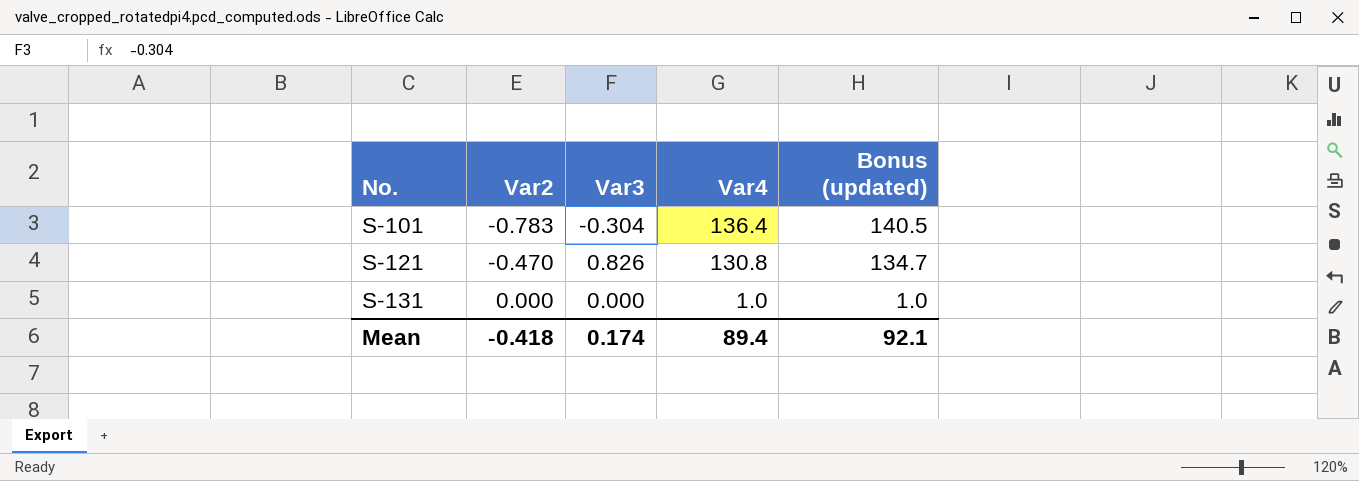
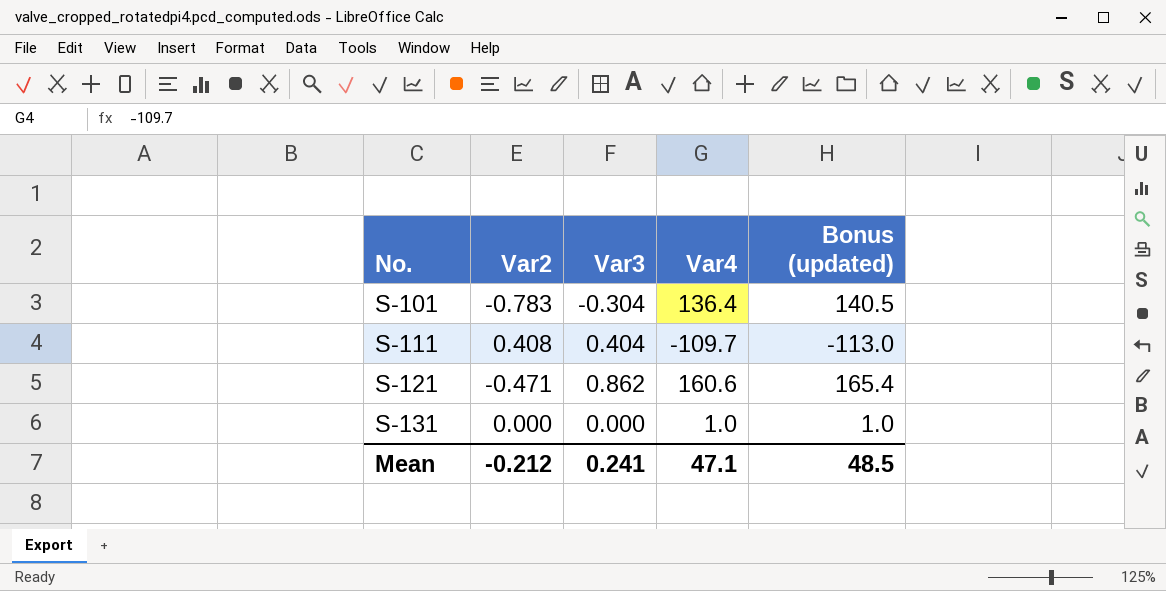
row S-111: none -> 0.408 | 0.404 | -109.7 | -113.0
S-121 | Var2: -0.470 -> -0.471
S-121 | Var3: 0.826 -> 0.862
S-121 | Var4: 130.8 -> 160.6
S-121 | Bonus (updated): 134.7 -> 165.4
Mean | Var2: -0.418 -> -0.212
Mean | Var3: 0.174 -> 0.241
Mean | Var4: 89.4 -> 47.1
Mean | Bonus (updated): 92.1 -> 48.5

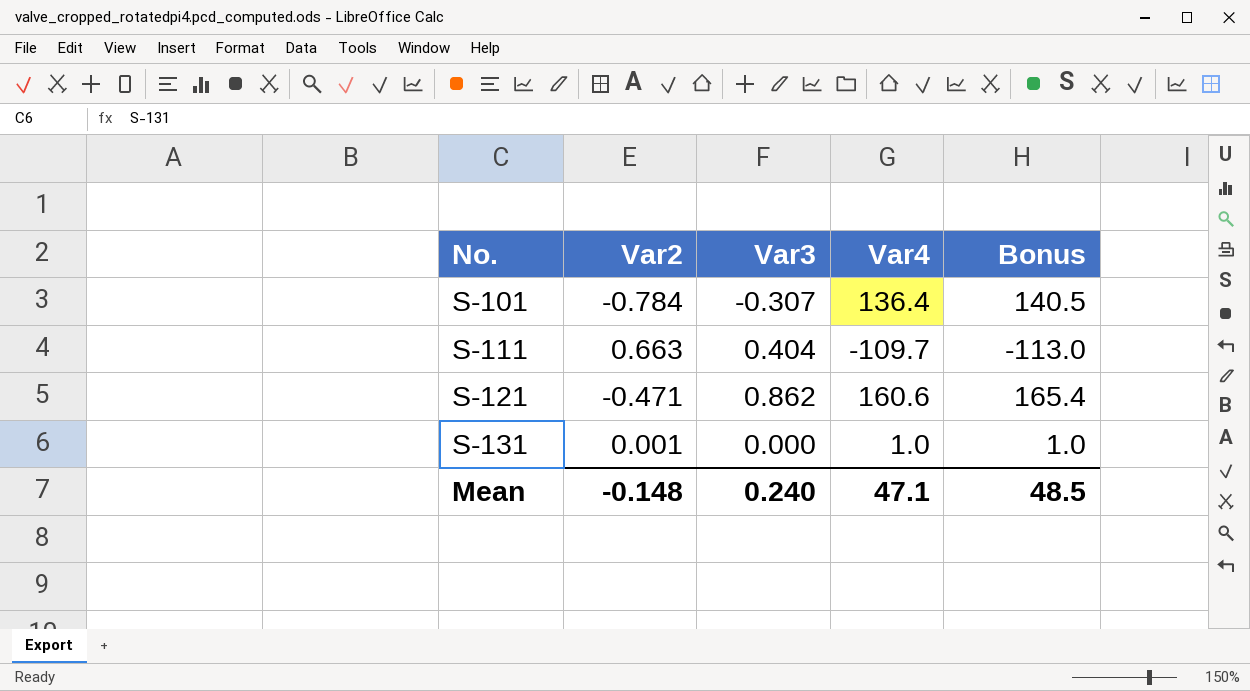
column name: Bonus (updated) -> Bonus
S-101 | Var2: -0.783 -> -0.784
S-101 | Var3: -0.304 -> -0.307
S-111 | Var2: 0.408 -> 0.663
S-131 | Var2: 0.000 -> 0.001
Mean | Var2: -0.212 -> -0.148
Mean | Var3: 0.241 -> 0.240

